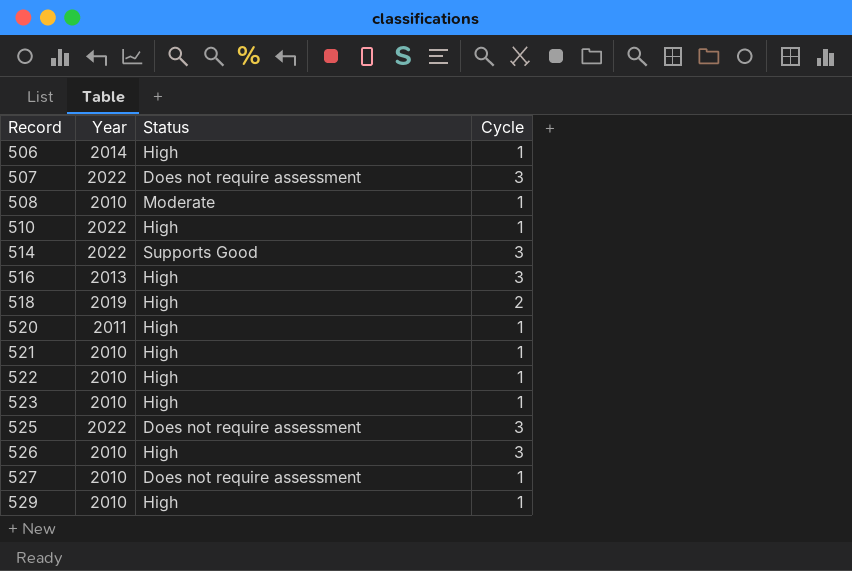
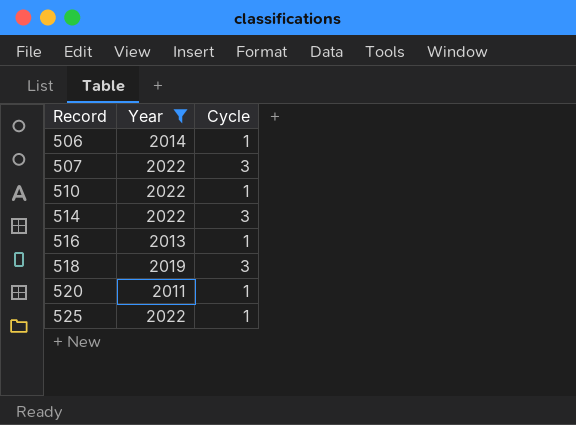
filter: none -> Year != 2010
column Status | position: 3 -> none
516 | Cycle: 3 -> 1
518 | Cycle: 2 -> 3
525 | Cycle: 3 -> 1

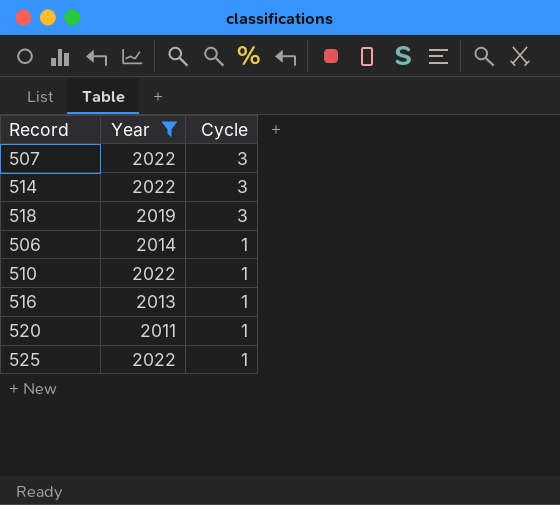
row order: Record ascending -> Cycle descending

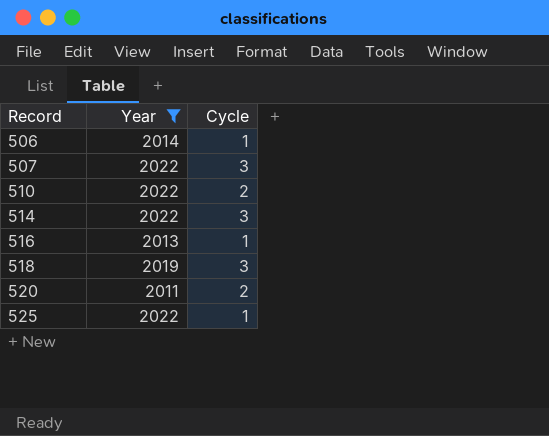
row order: Cycle descending -> Record ascending
510 | Cycle: 1 -> 2
520 | Cycle: 1 -> 2

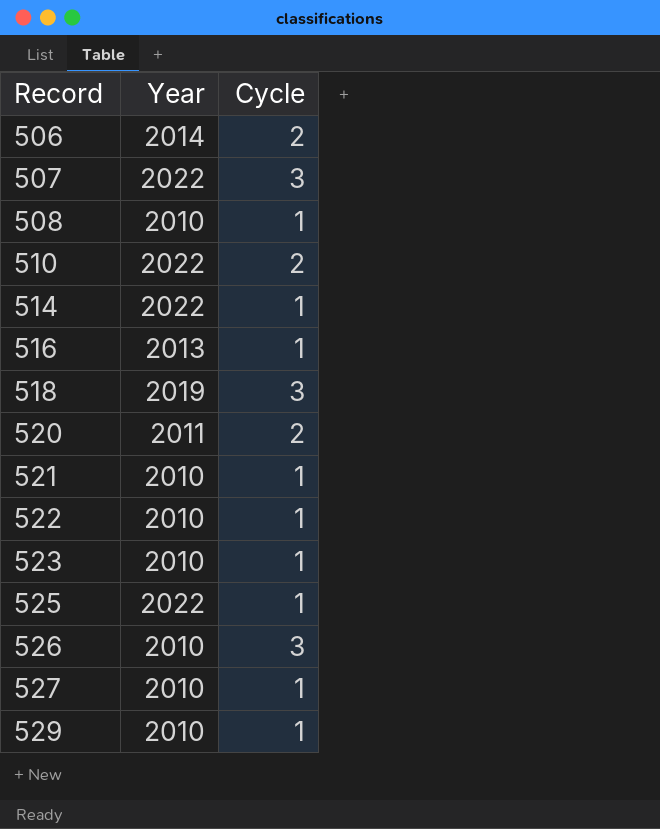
filter: Year != 2010 -> none
506 | Cycle: 1 -> 2
514 | Cycle: 3 -> 1

